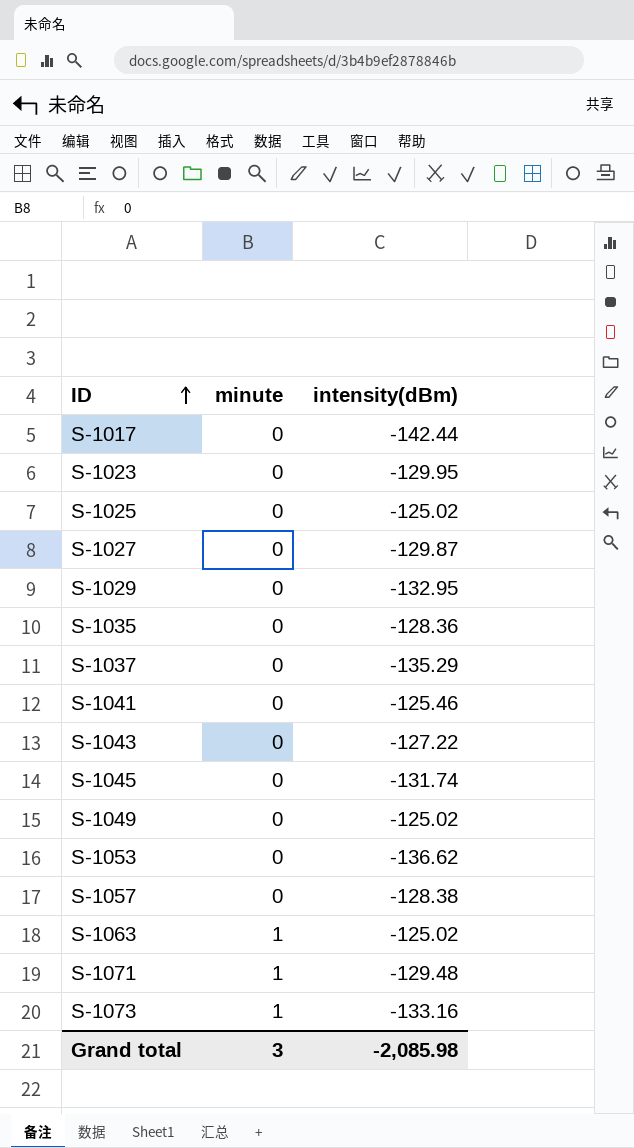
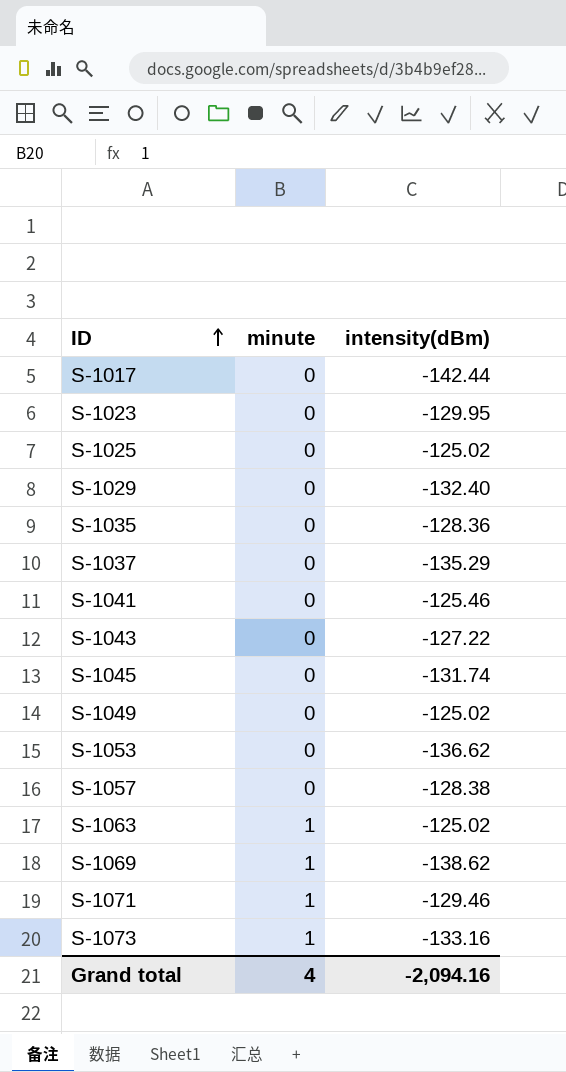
row S-1027: 0 | -129.87 -> none
S-1029 | intensity(dBm): -132.95 -> -132.40
row S-1069: none -> 1 | -138.62
S-1071 | intensity(dBm): -129.48 -> -129.46
Grand total | minute: 3 -> 4
Grand total | intensity(dBm): -2,085.98 -> -2,094.16

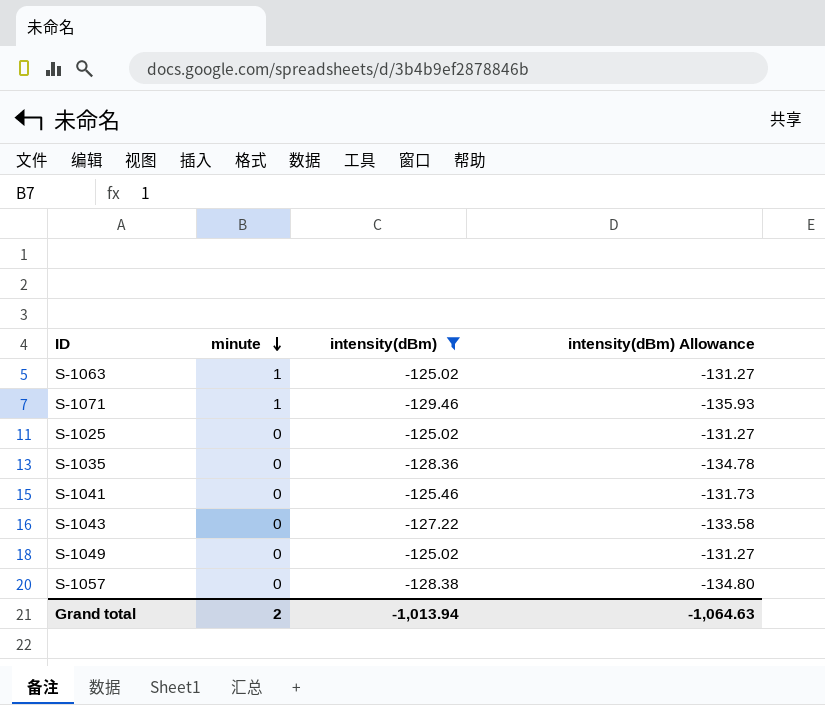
filter: none -> intensity(dBm) >= -129.46
row order: ID ascending -> minute descending
column intensity(dBm) Allowance | formula: none -> [intensity(dBm)] * 1.05
Grand total | minute: 4 -> 2
Grand total | intensity(dBm): -2,094.16 -> -1,013.94

